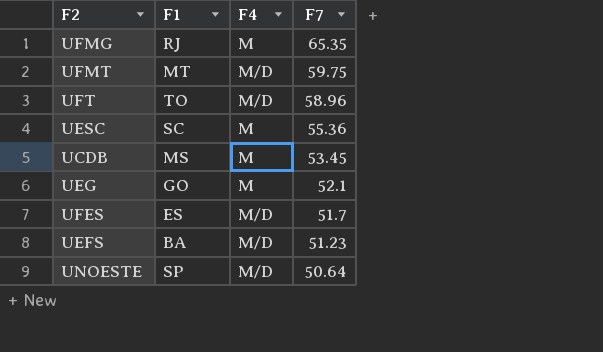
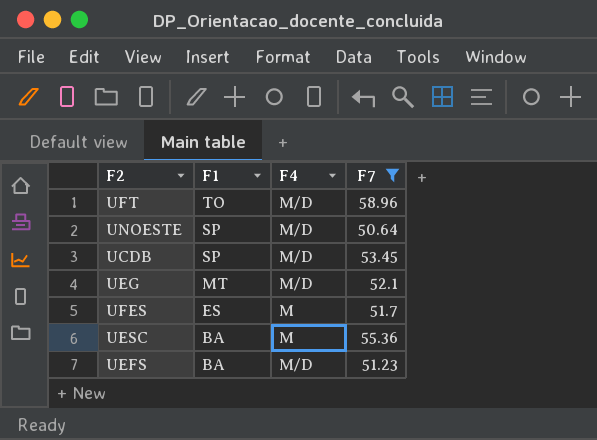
filter: none -> F7 <= 58.96
row order: F7 descending -> F1 descending
UCDB | F1: MS -> SP
UCDB | F4: M -> M/D
UEG | F1: GO -> MT
UEG | F4: M -> M/D
UFES | F4: M/D -> M
UESC | F1: SC -> BA

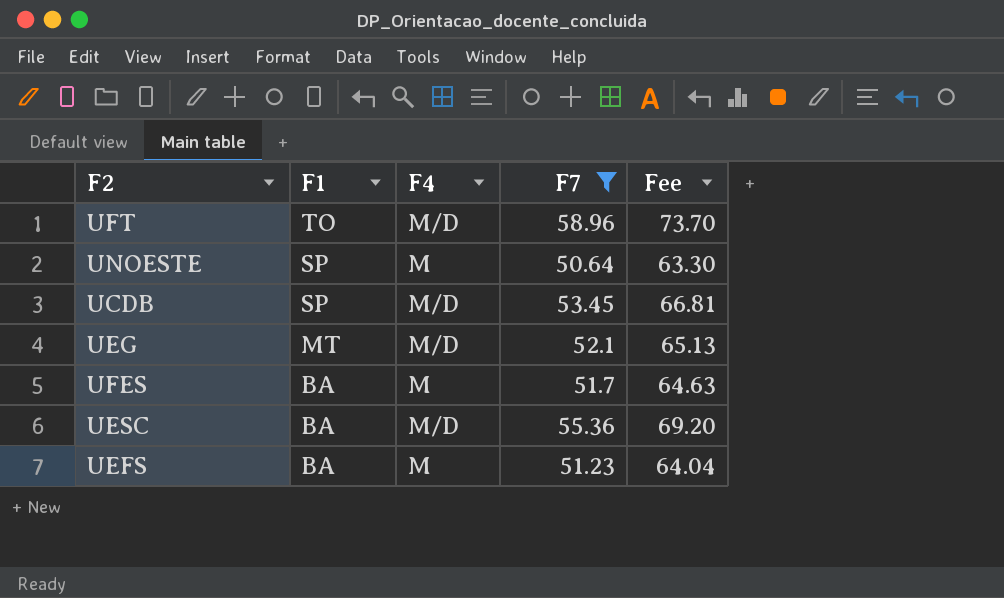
column Fee | formula: none -> [F7] * 1.25
UNOESTE | F4: M/D -> M
UFES | F1: ES -> BA
UESC | F4: M -> M/D
UEFS | F4: M/D -> M

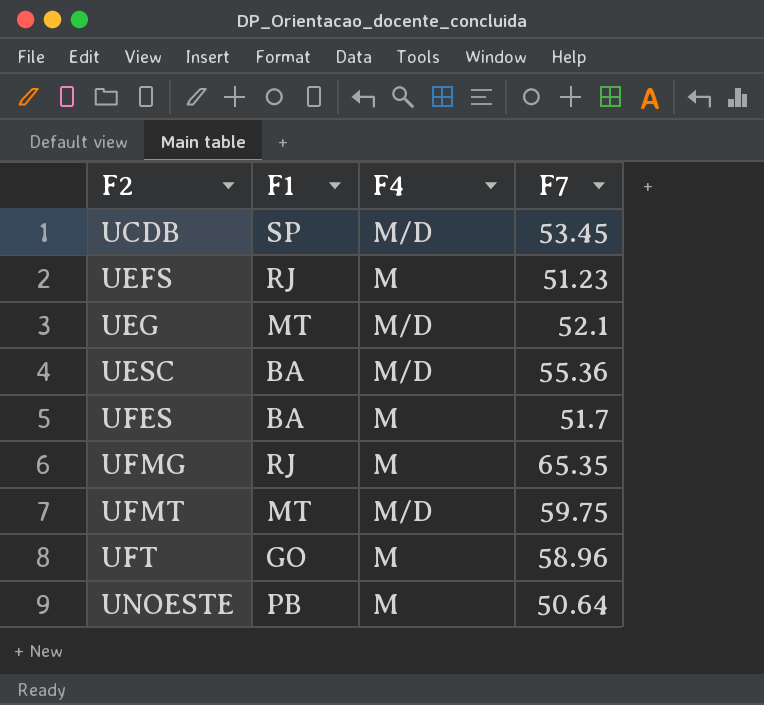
filter: F7 <= 58.96 -> none
row order: F1 descending -> F2 ascending
column Fee | formula: [F7] * 1.25 -> none
UEFS | F1: BA -> RJ
UFT | F1: TO -> GO
UFT | F4: M/D -> M
UNOESTE | F1: SP -> PB

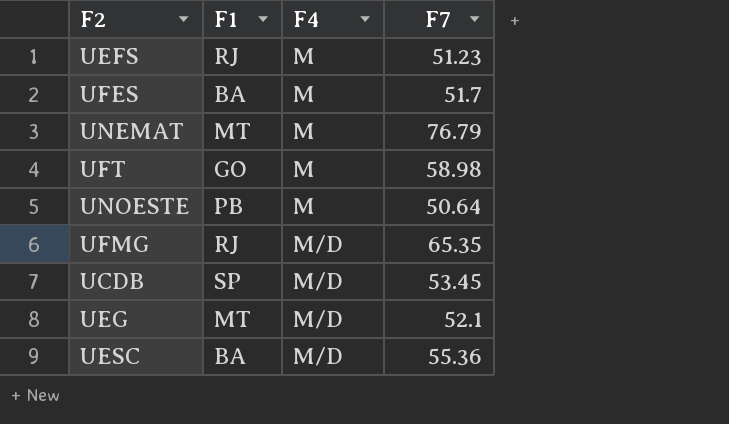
row order: F2 ascending -> F4 ascending
row UFMT: MT | M/D | 59.75 -> none
row UNEMAT: none -> MT | M | 76.79
UFT | F7: 58.96 -> 58.98
UFMG | F4: M -> M/D

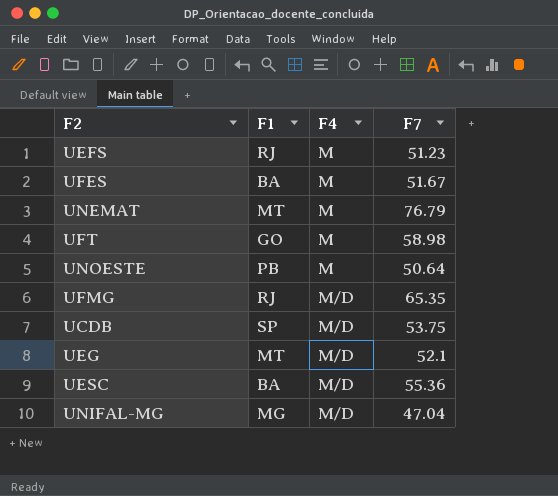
UFES | F7: 51.7 -> 51.67
UCDB | F7: 53.45 -> 53.75
row UNIFAL-MG: none -> MG | M/D | 47.04

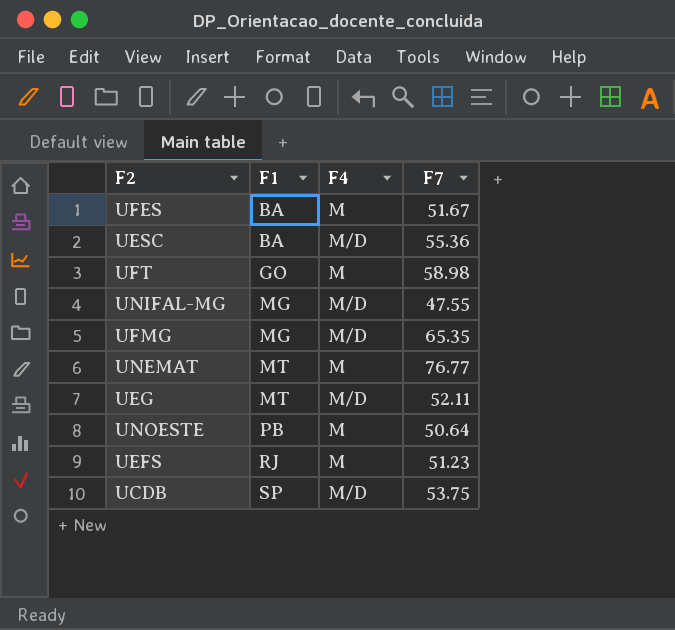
row order: F4 ascending -> F1 ascending
UNIFAL-MG | F7: 47.04 -> 47.55
UFMG | F1: RJ -> MG
UNEMAT | F7: 76.79 -> 76.77
UEG | F7: 52.1 -> 52.11

